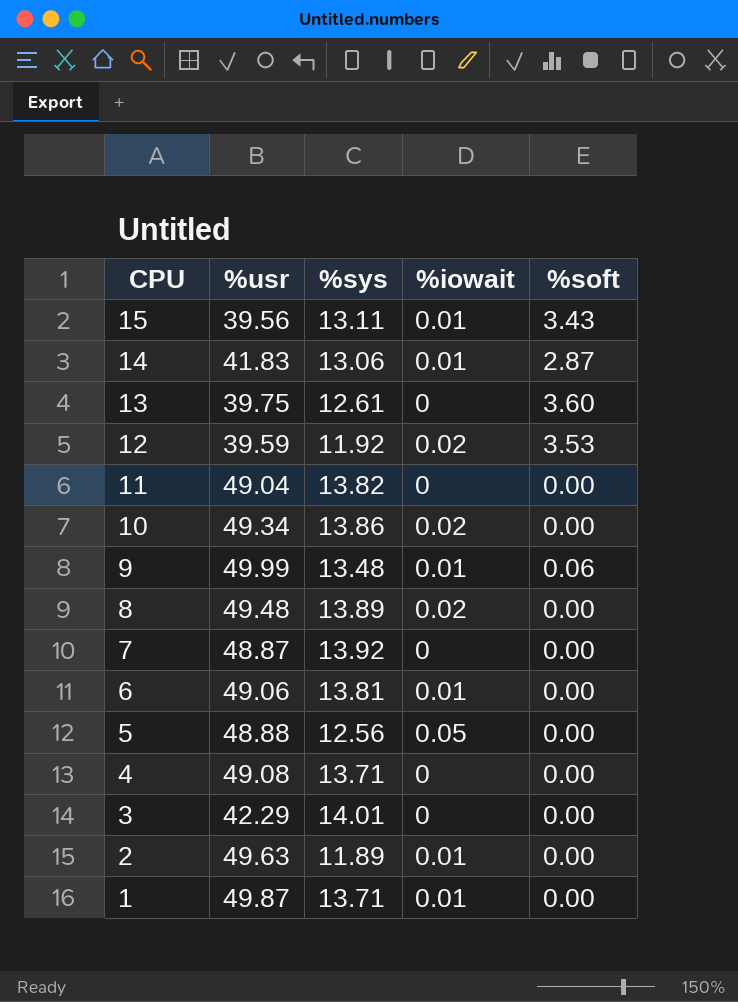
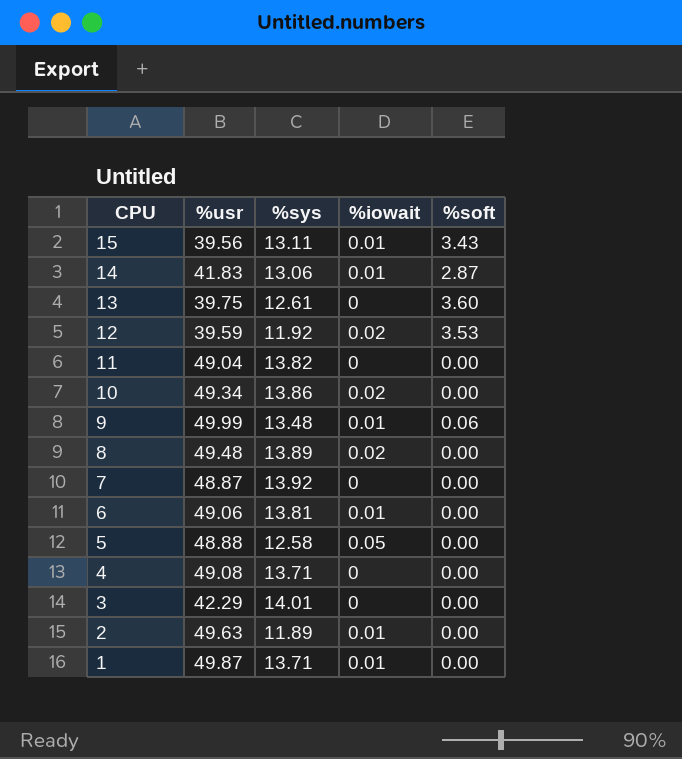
5 | %sys: 12.56 -> 12.58

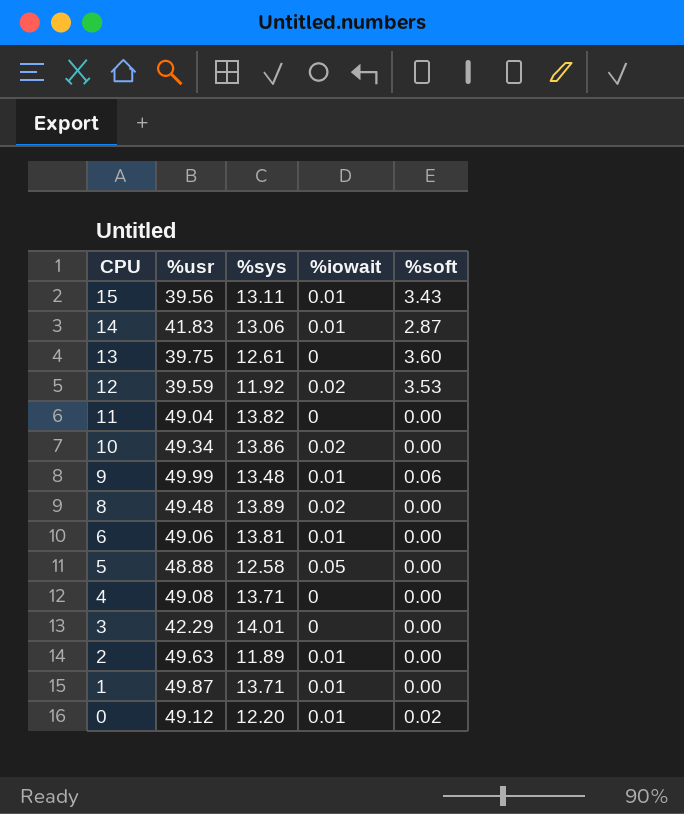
row 7: 48.87 | 13.92 | 0 | 0.00 -> none
row 0: none -> 49.12 | 12.20 | 0.01 | 0.02

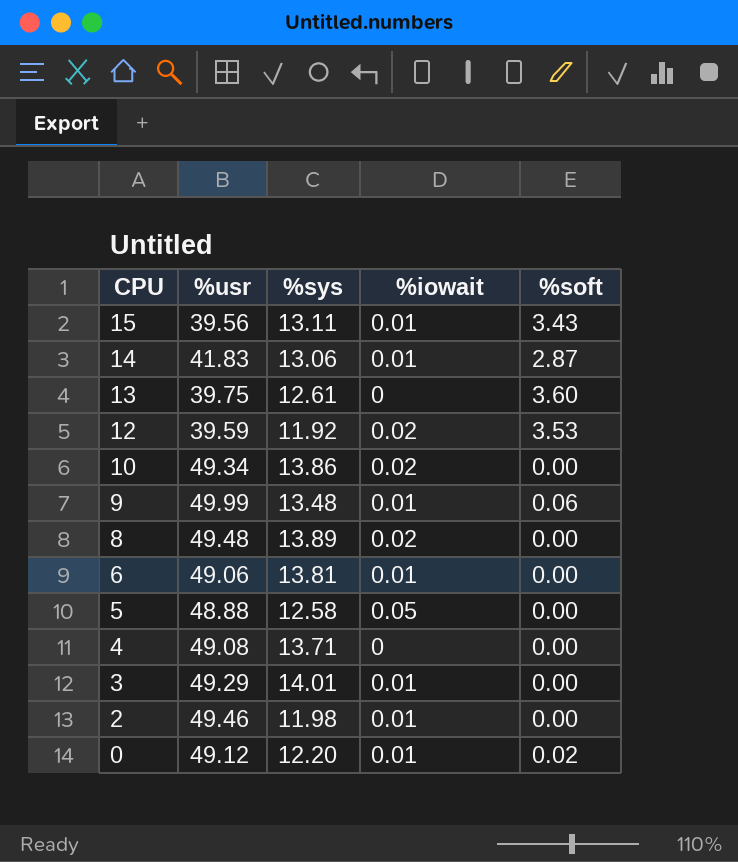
row 11: 49.04 | 13.82 | 0 | 0.00 -> none
row 1: 49.87 | 13.71 | 0.01 | 0.00 -> none
3 | %usr: 42.29 -> 49.29
3 | %iowait: 0 -> 0.01
2 | %usr: 49.63 -> 49.46
2 | %sys: 11.89 -> 11.98

